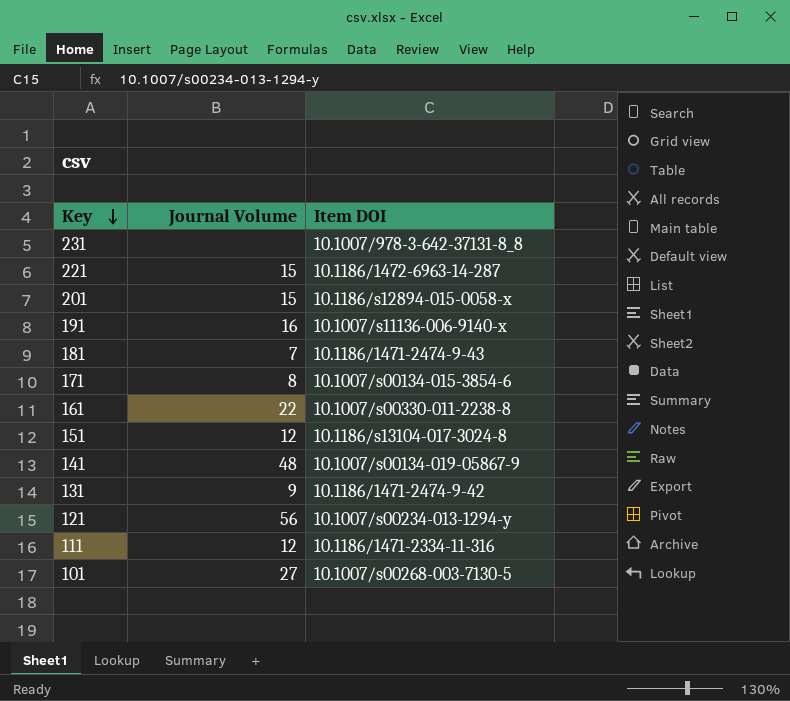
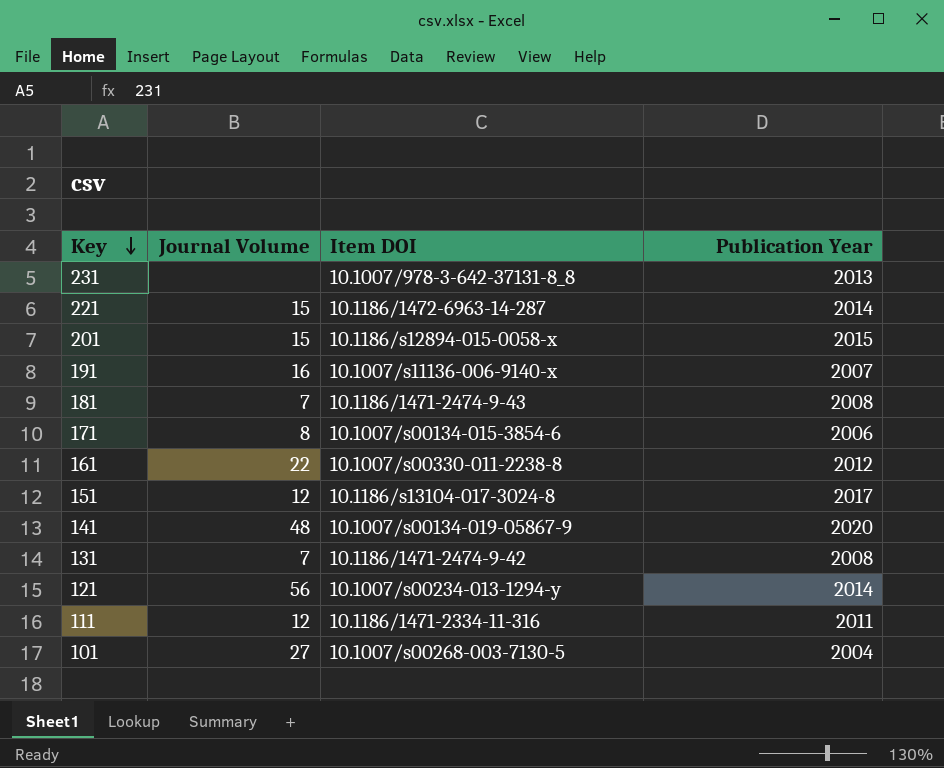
column Publication Year | position: none -> 4
131 | Journal Volume: 9 -> 7

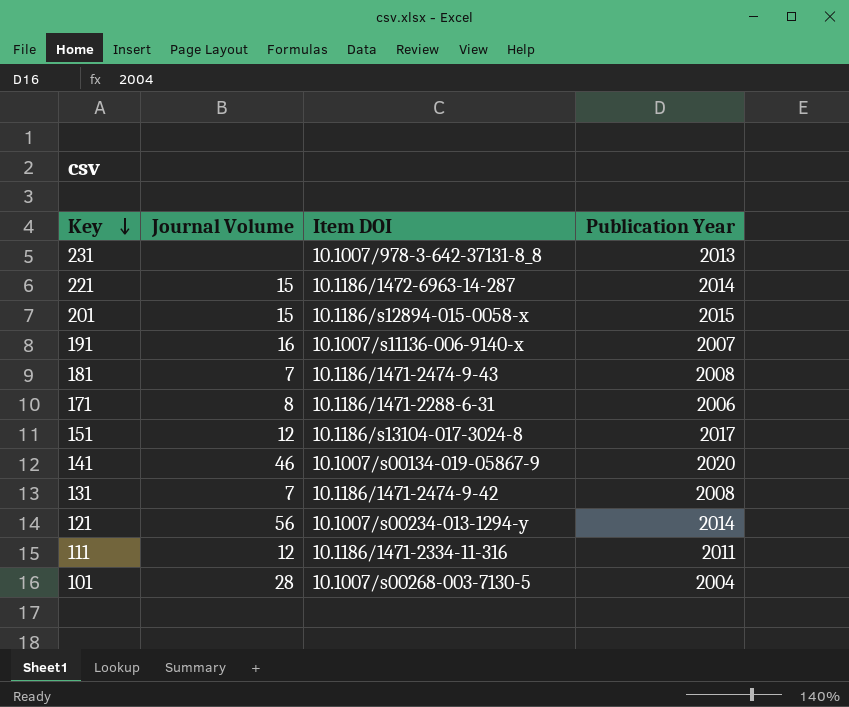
row 161: 22 | 10.1007/s00330-011-2238-8 | 2012 -> none
171 | Item DOI: 10.1007/s00134-015-3854-6 -> 10.1186/1471-2288-6-31
141 | Journal Volume: 48 -> 46
101 | Journal Volume: 27 -> 28

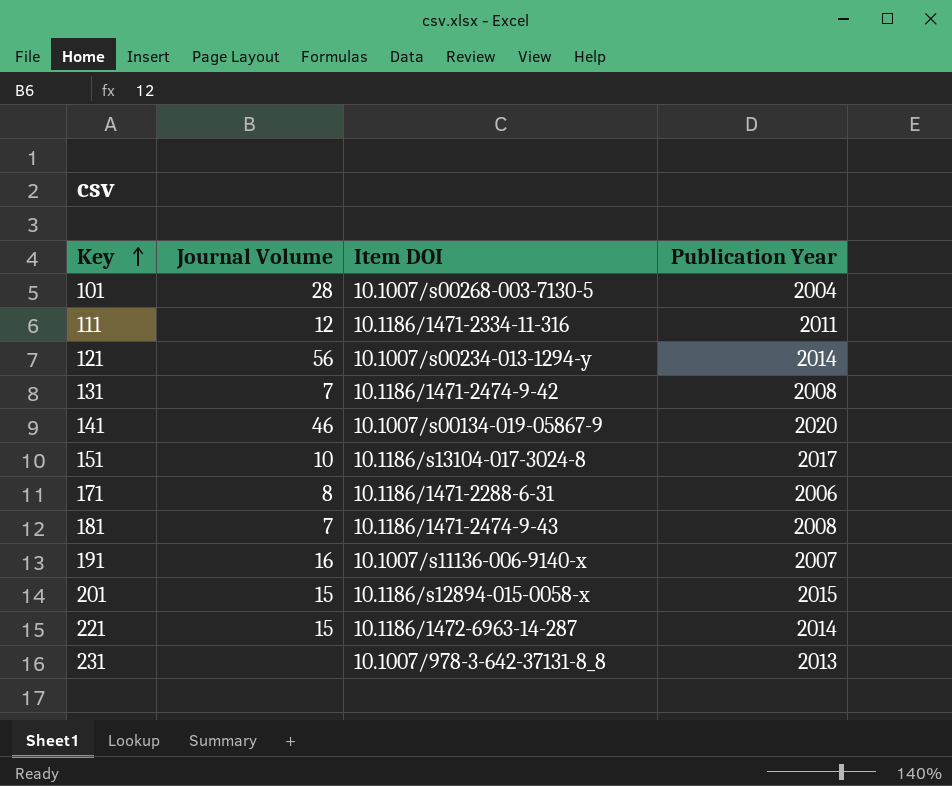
row order: Key descending -> Key ascending
151 | Journal Volume: 12 -> 10

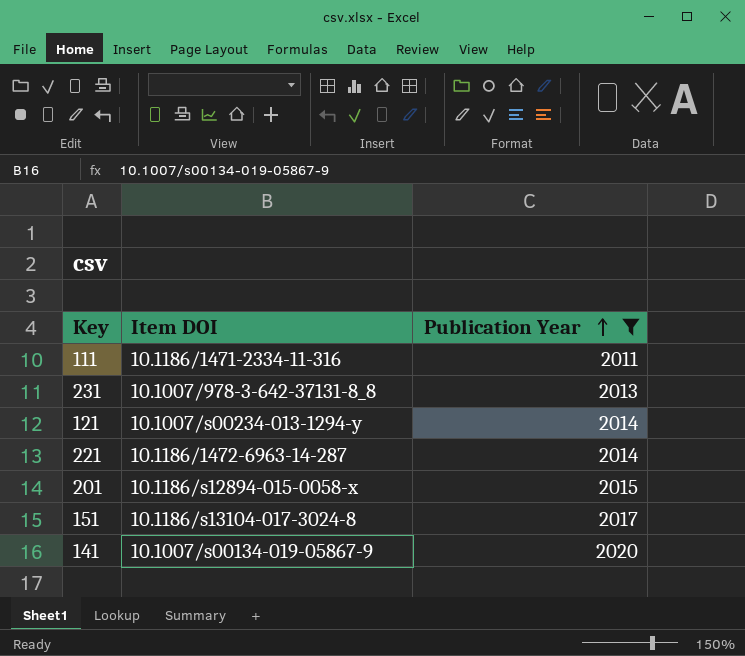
filter: none -> Publication Year >= 2011
row order: Key ascending -> Publication Year ascending
column Journal Volume | position: 2 -> none

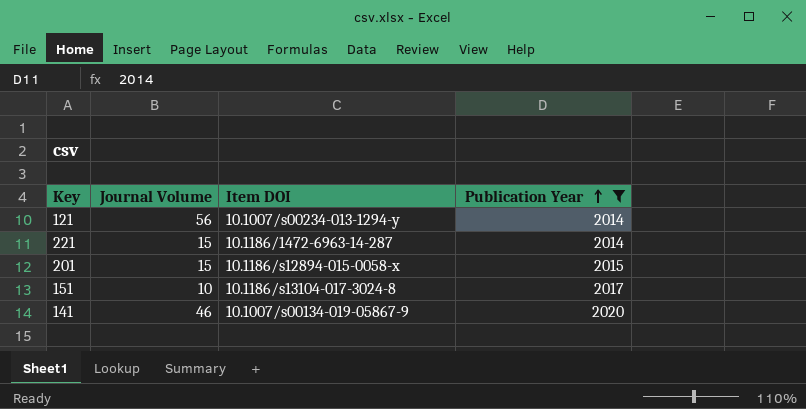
column Journal Volume | position: none -> 2
row 111: 10.1186/1471-2334-11-316 | 2011 -> none
row 231: 10.1007/978-3-642-37131-8_8 | 2013 -> none

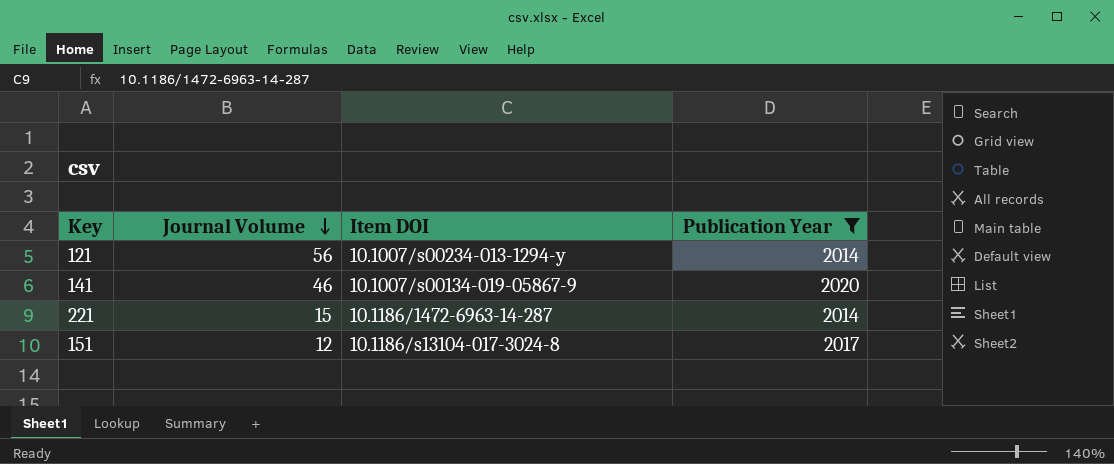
row order: Publication Year ascending -> Journal Volume descending
row 201: 15 | 10.1186/s12894-015-0058-x | 2015 -> none
151 | Journal Volume: 10 -> 12

